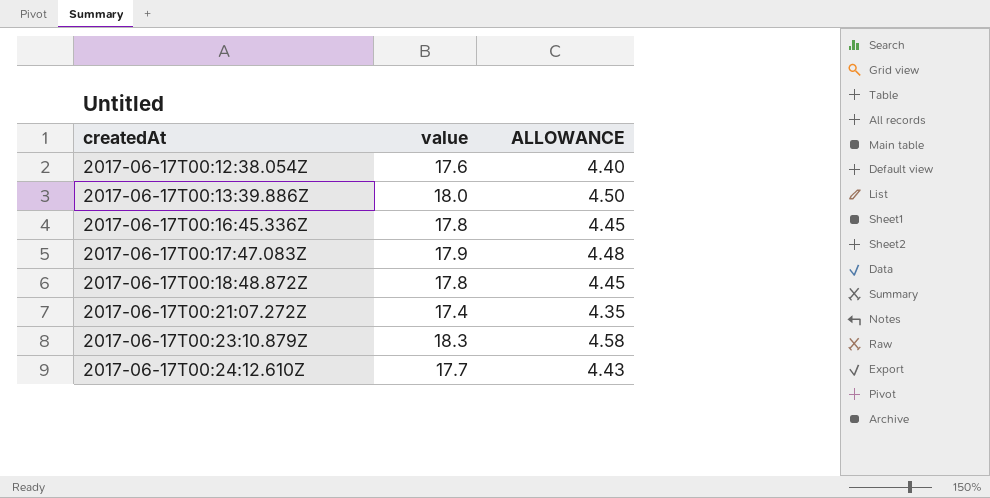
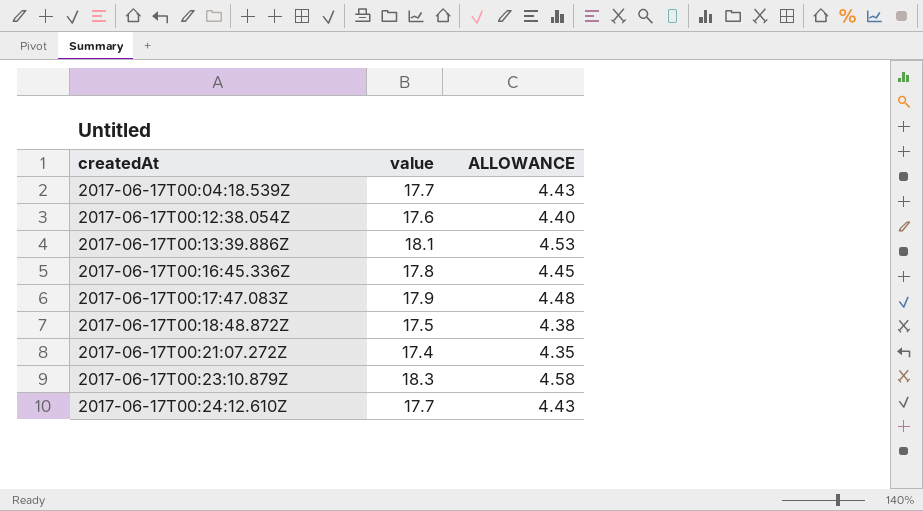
row 2017-06-17T00:04:18.539Z: none -> 17.7 | 4.43
2017-06-17T00:13:39.886Z | value: 18.0 -> 18.1
2017-06-17T00:13:39.886Z | ALLOWANCE: 4.50 -> 4.53
2017-06-17T00:18:48.872Z | value: 17.8 -> 17.5
2017-06-17T00:18:48.872Z | ALLOWANCE: 4.45 -> 4.38

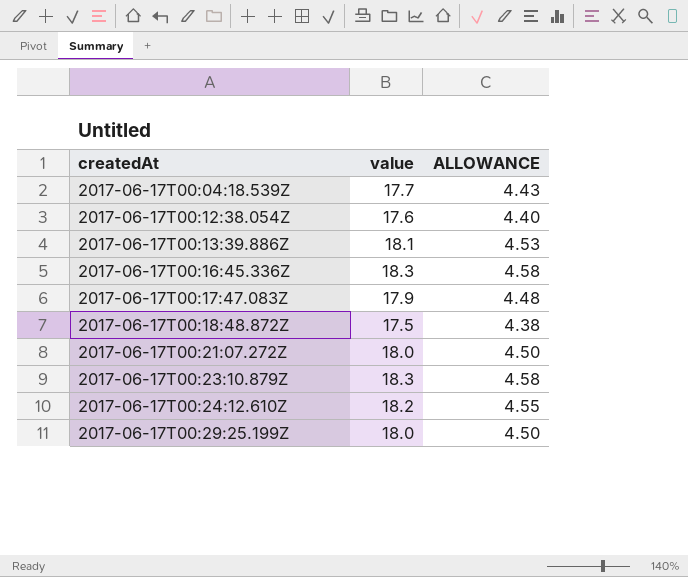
2017-06-17T00:16:45.336Z | value: 17.8 -> 18.3
2017-06-17T00:16:45.336Z | ALLOWANCE: 4.45 -> 4.58
2017-06-17T00:21:07.272Z | value: 17.4 -> 18.0
2017-06-17T00:21:07.272Z | ALLOWANCE: 4.35 -> 4.50
2017-06-17T00:24:12.610Z | value: 17.7 -> 18.2
2017-06-17T00:24:12.610Z | ALLOWANCE: 4.43 -> 4.55
row 2017-06-17T00:29:25.199Z: none -> 18.0 | 4.50

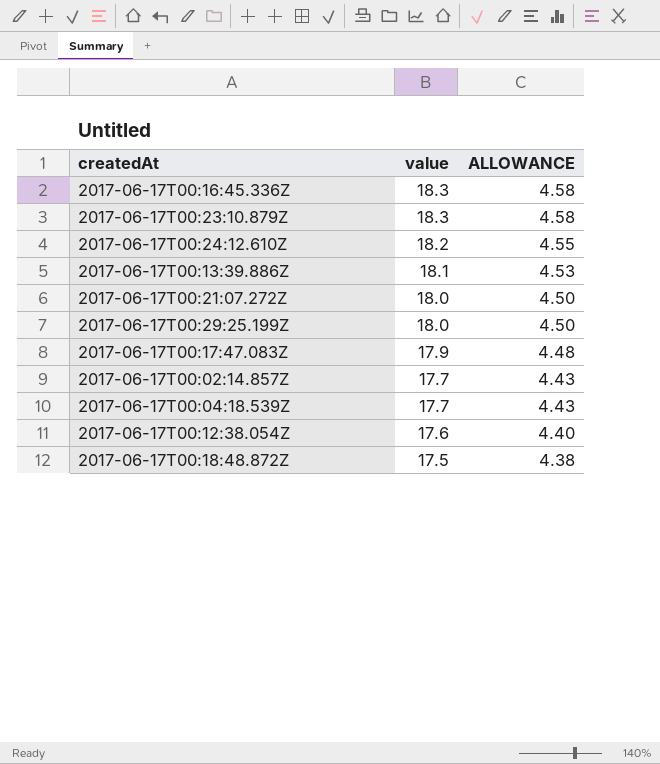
row order: createdAt ascending -> value descending
row 2017-06-17T00:02:14.857Z: none -> 17.7 | 4.43

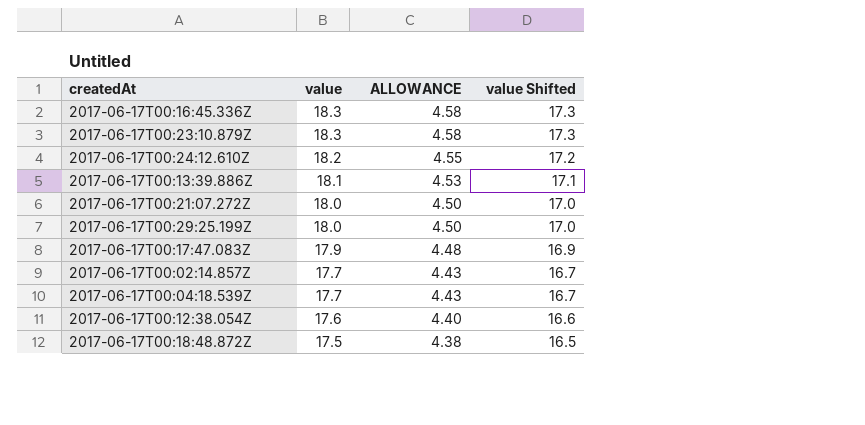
column value Shifted | formula: none -> [value] - 1

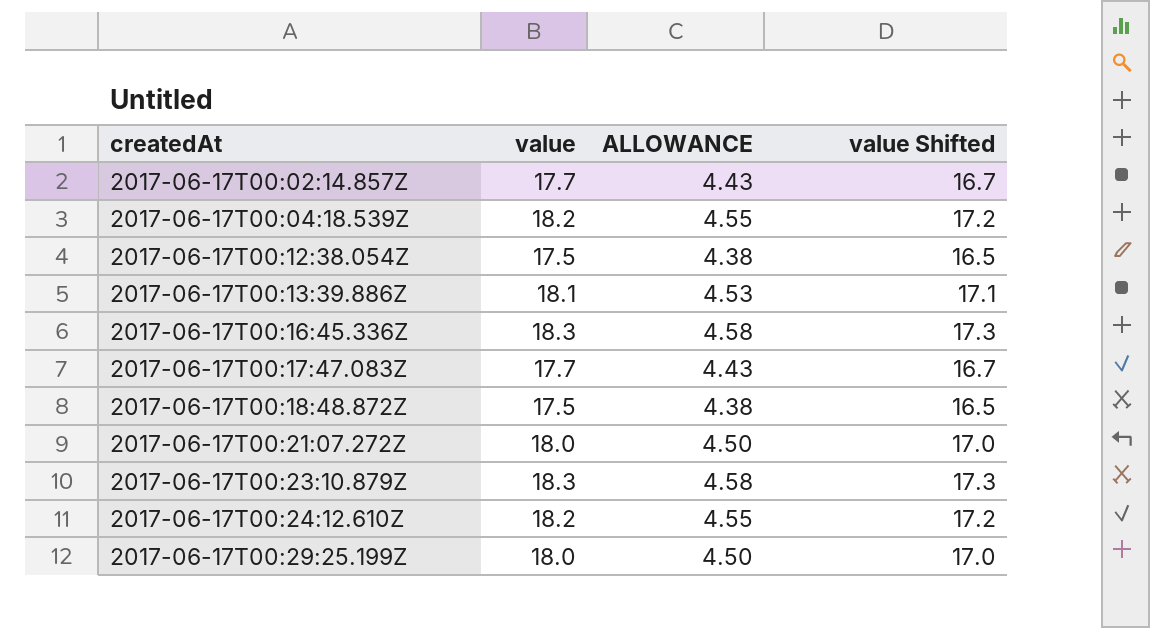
row order: value descending -> createdAt ascending
2017-06-17T00:04:18.539Z | value: 17.7 -> 18.2
2017-06-17T00:04:18.539Z | ALLOWANCE: 4.43 -> 4.55
2017-06-17T00:04:18.539Z | value Shifted: 16.7 -> 17.2
2017-06-17T00:12:38.054Z | value: 17.6 -> 17.5
2017-06-17T00:12:38.054Z | ALLOWANCE: 4.40 -> 4.38
2017-06-17T00:12:38.054Z | value Shifted: 16.6 -> 16.5
2017-06-17T00:17:47.083Z | value: 17.9 -> 17.7
2017-06-17T00:17:47.083Z | ALLOWANCE: 4.48 -> 4.43
2017-06-17T00:17:47.083Z | value Shifted: 16.9 -> 16.7

